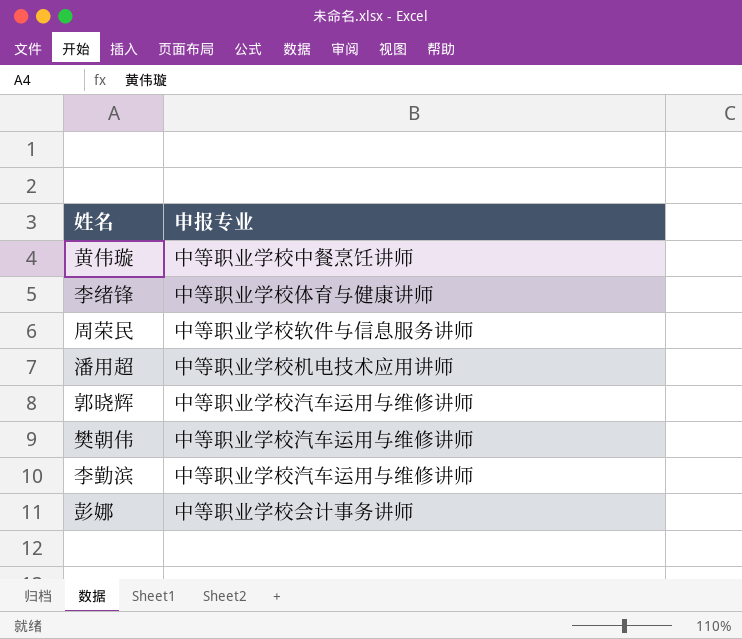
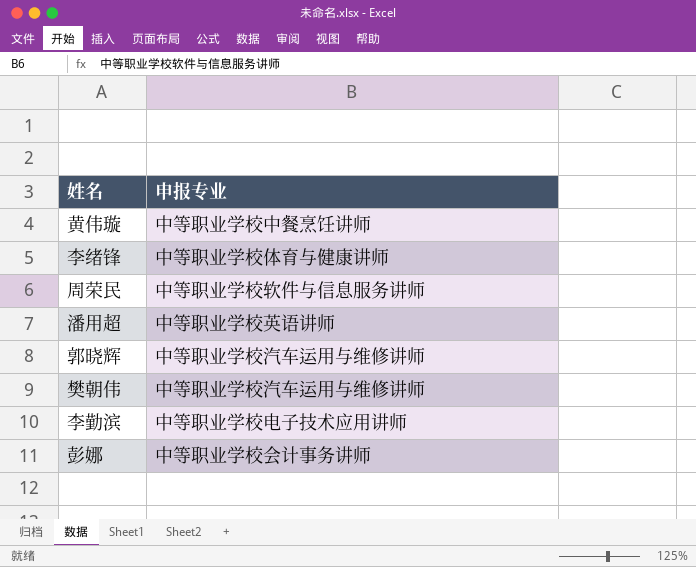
潘用超 | 申报专业: 中等职业学校机电技术应用讲师 -> 中等职业学校英语讲师
李勤滨 | 申报专业: 中等职业学校汽车运用与维修讲师 -> 中等职业学校电子技术应用讲师

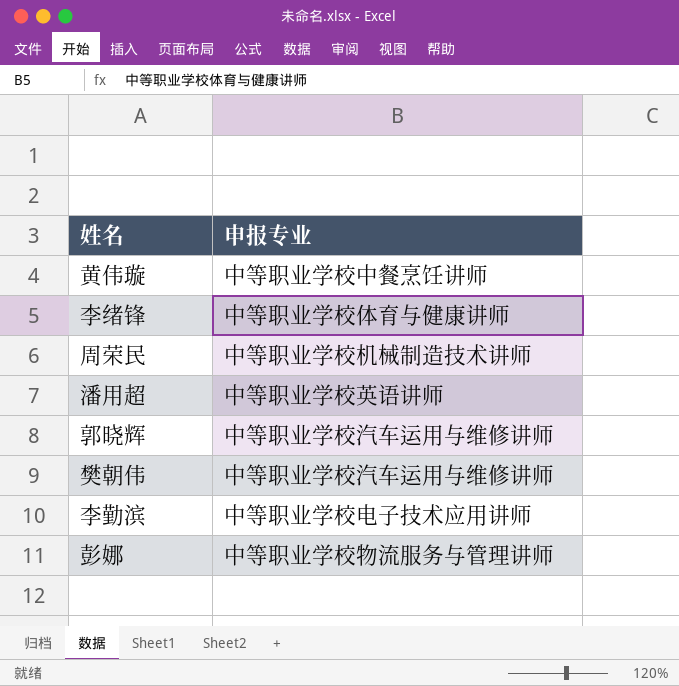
周荣民 | 申报专业: 中等职业学校软件与信息服务讲师 -> 中等职业学校机械制造技术讲师
彭娜 | 申报专业: 中等职业学校会计事务讲师 -> 中等职业学校物流服务与管理讲师

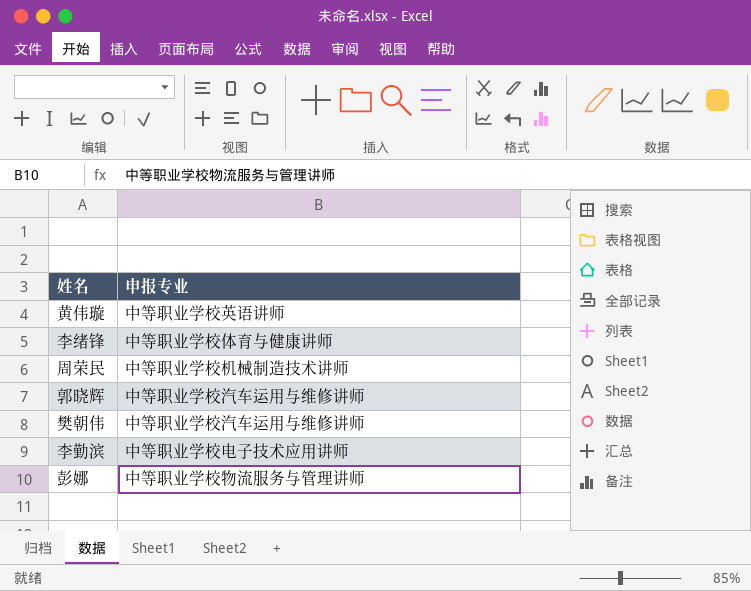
row 潘用超: 中等职业学校英语讲师 -> none
黄伟璇 | 申报专业: 中等职业学校中餐烹饪讲师 -> 中等职业学校英语讲师

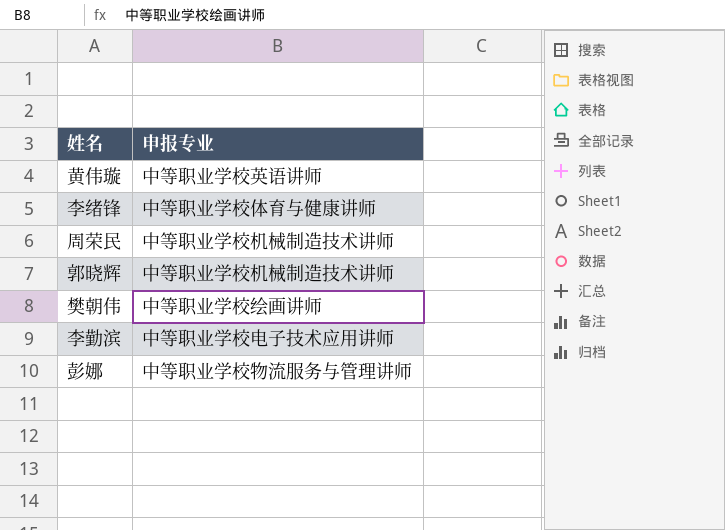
郭晓辉 | 申报专业: 中等职业学校汽车运用与维修讲师 -> 中等职业学校机械制造技术讲师
樊朝伟 | 申报专业: 中等职业学校汽车运用与维修讲师 -> 中等职业学校绘画讲师

